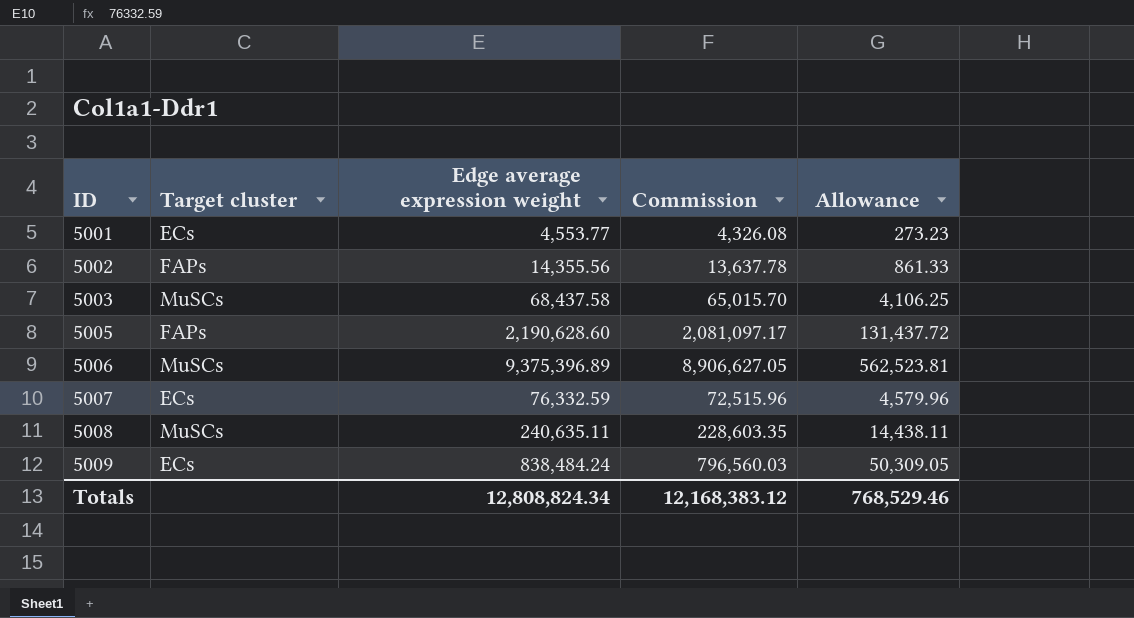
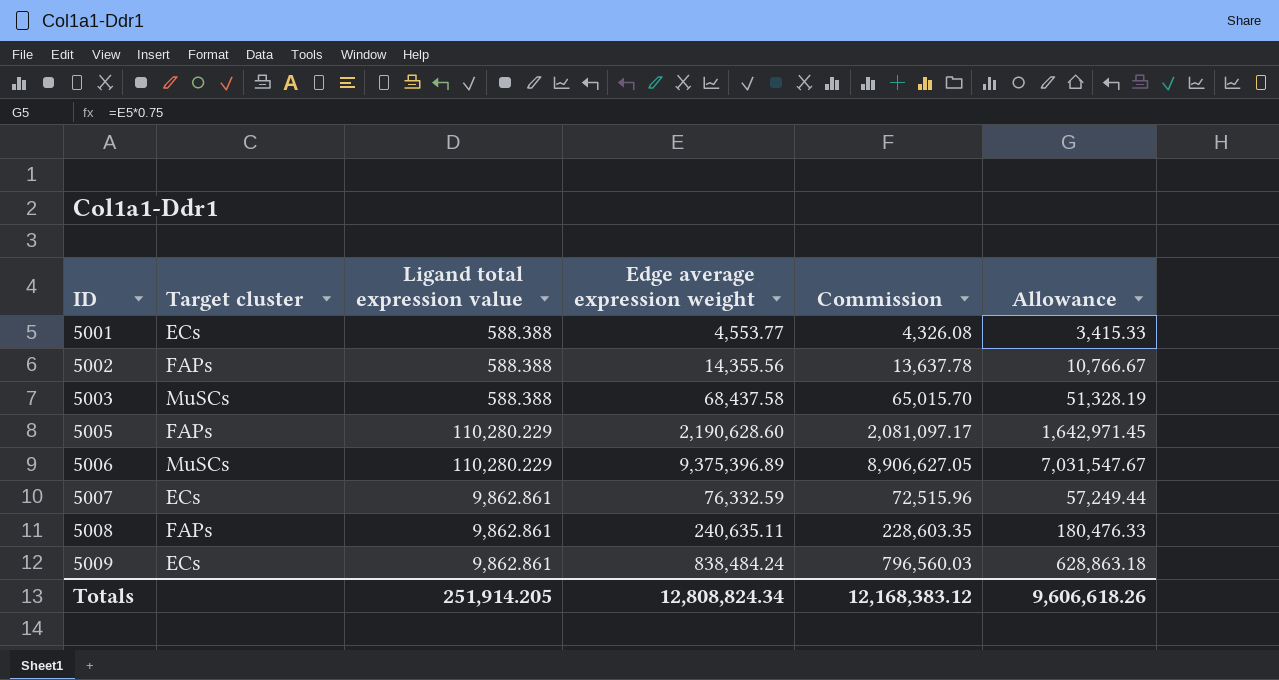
column Ligand total expression value | position: none -> 3
column Allowance | formula: [Edge average expression weight] * 0.06 -> [Edge average expression weight] * 0.75
5008 | Target cluster: MuSCs -> FAPs
Totals | Allowance: 768,529.46 -> 9,606,618.26

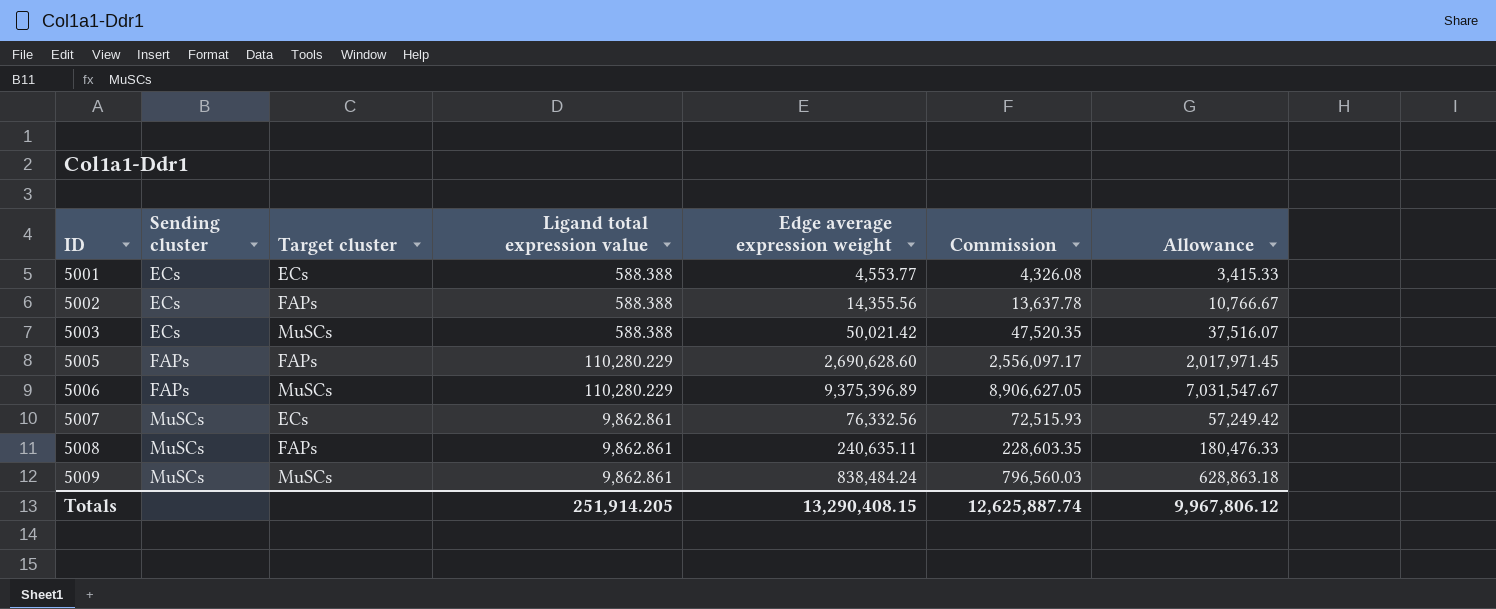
column Sending cluster | position: none -> 2
5003 | Edge average expression weight: 68,437.58 -> 50,021.42
5003 | Commission: 65,015.70 -> 47,520.35
5003 | Allowance: 51,328.19 -> 37,516.07
5005 | Edge average expression weight: 2,190,628.60 -> 2,690,628.60
5005 | Commission: 2,081,097.17 -> 2,556,097.17
5005 | Allowance: 1,642,971.45 -> 2,017,971.45
5007 | Edge average expression weight: 76,332.59 -> 76,332.56
5007 | Commission: 72,515.96 -> 72,515.93
5007 | Allowance: 57,249.44 -> 57,249.42
5009 | Target cluster: ECs -> MuSCs
Totals | Edge average expression weight: 12,808,824.34 -> 13,290,408.15
Totals | Commission: 12,168,383.12 -> 12,625,887.74
Totals | Allowance: 9,606,618.26 -> 9,967,806.12

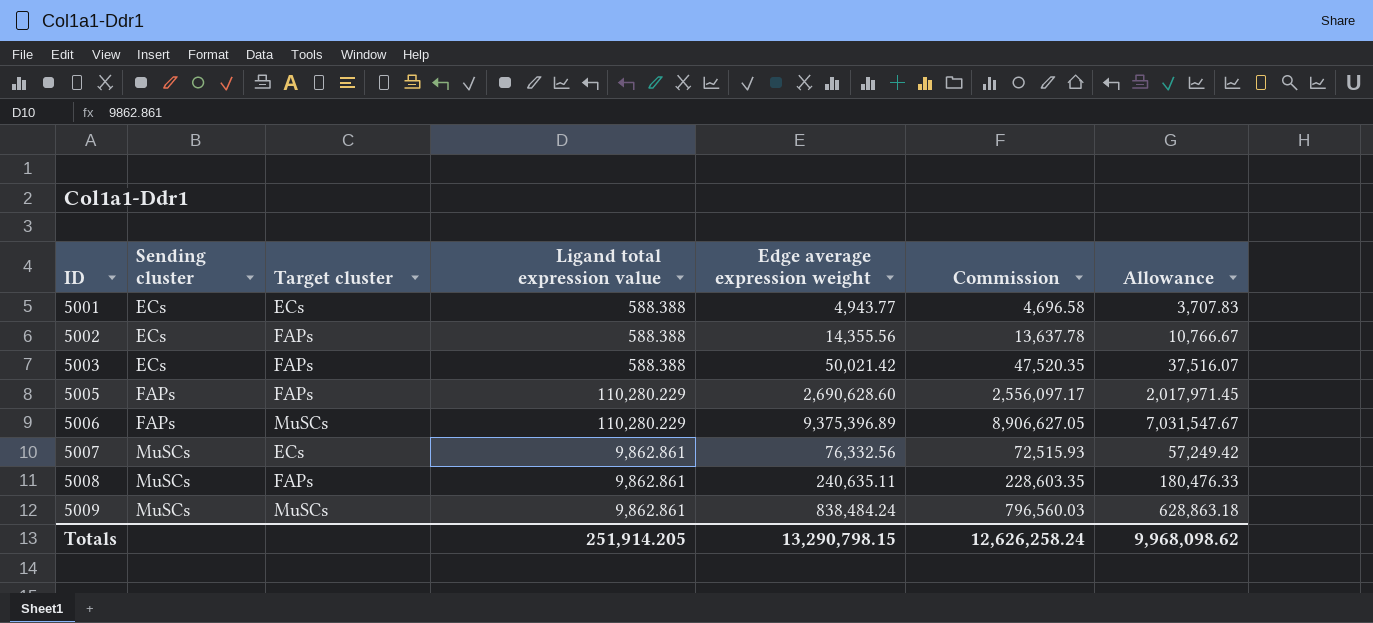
5001 | Edge average expression weight: 4,553.77 -> 4,943.77
5001 | Commission: 4,326.08 -> 4,696.58
5001 | Allowance: 3,415.33 -> 3,707.83
5003 | Target cluster: MuSCs -> FAPs
Totals | Edge average expression weight: 13,290,408.15 -> 13,290,798.15
Totals | Commission: 12,625,887.74 -> 12,626,258.24
Totals | Allowance: 9,967,806.12 -> 9,968,098.62

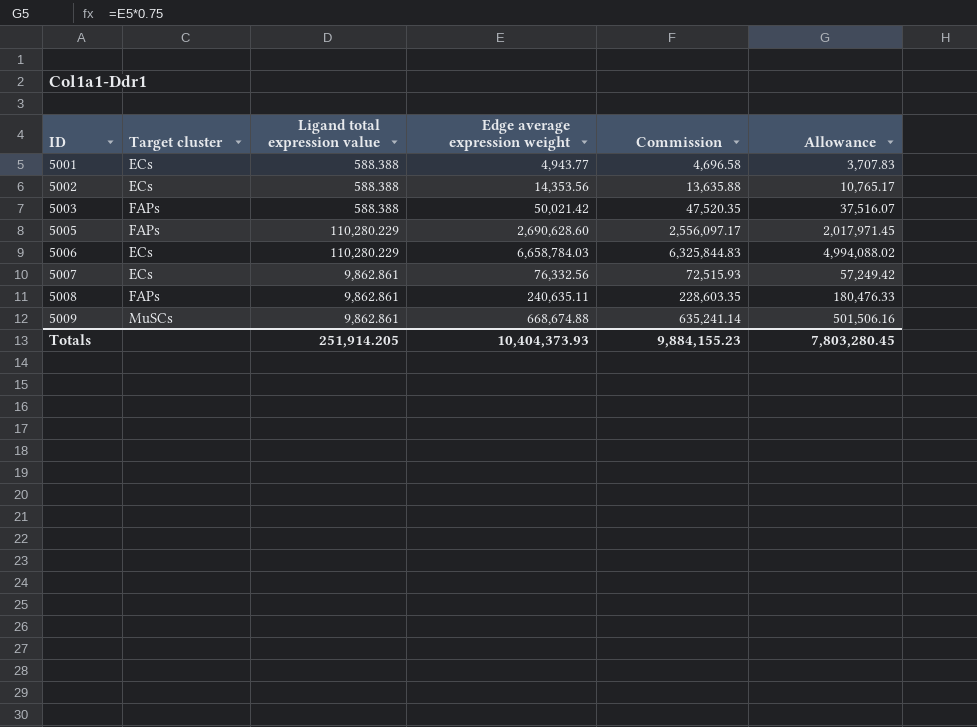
column Sending cluster | position: 2 -> none
5002 | Target cluster: FAPs -> ECs
5002 | Edge average expression weight: 14,355.56 -> 14,353.56
5002 | Commission: 13,637.78 -> 13,635.88
5002 | Allowance: 10,766.67 -> 10,765.17
5006 | Target cluster: MuSCs -> ECs
5006 | Edge average expression weight: 9,375,396.89 -> 6,658,784.03
5006 | Commission: 8,906,627.05 -> 6,325,844.83
5006 | Allowance: 7,031,547.67 -> 4,994,088.02
5009 | Edge average expression weight: 838,484.24 -> 668,674.88
5009 | Commission: 796,560.03 -> 635,241.14
5009 | Allowance: 628,863.18 -> 501,506.16
Totals | Edge average expression weight: 13,290,798.15 -> 10,404,373.93
Totals | Commission: 12,626,258.24 -> 9,884,155.23
Totals | Allowance: 9,968,098.62 -> 7,803,280.45

